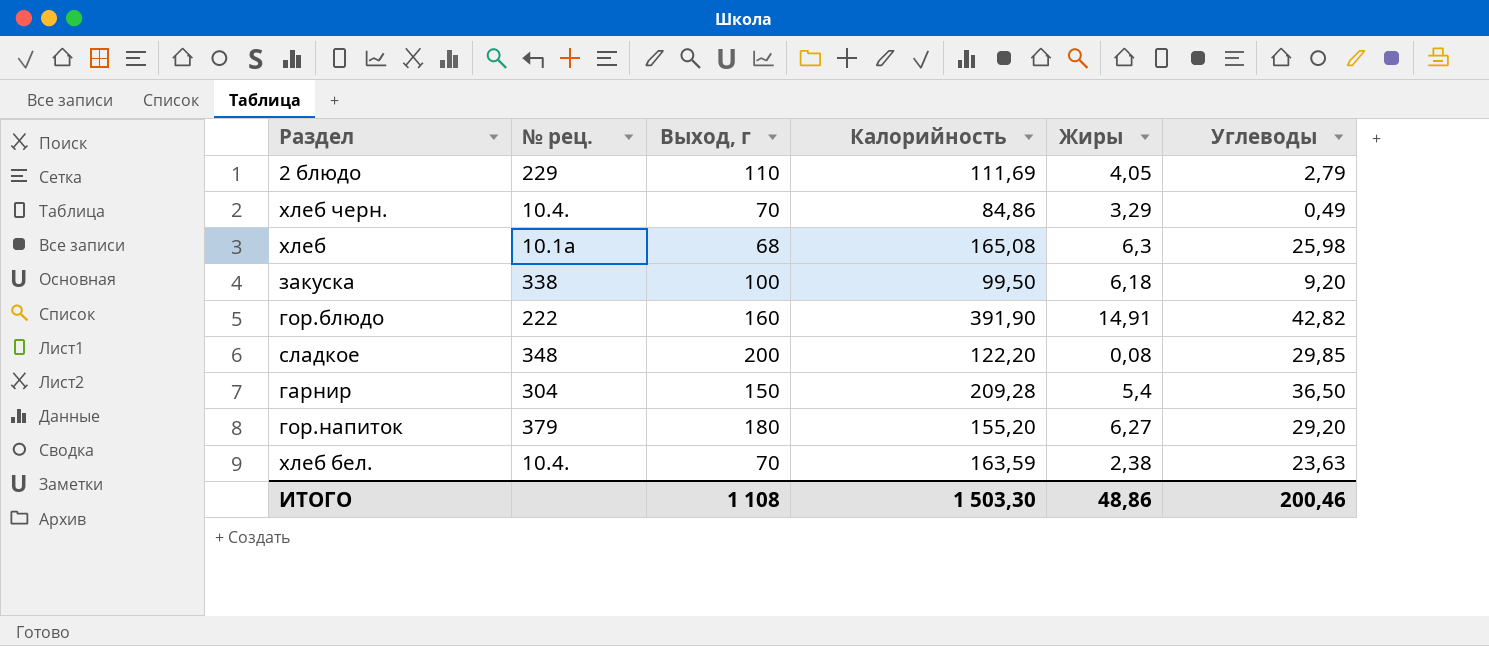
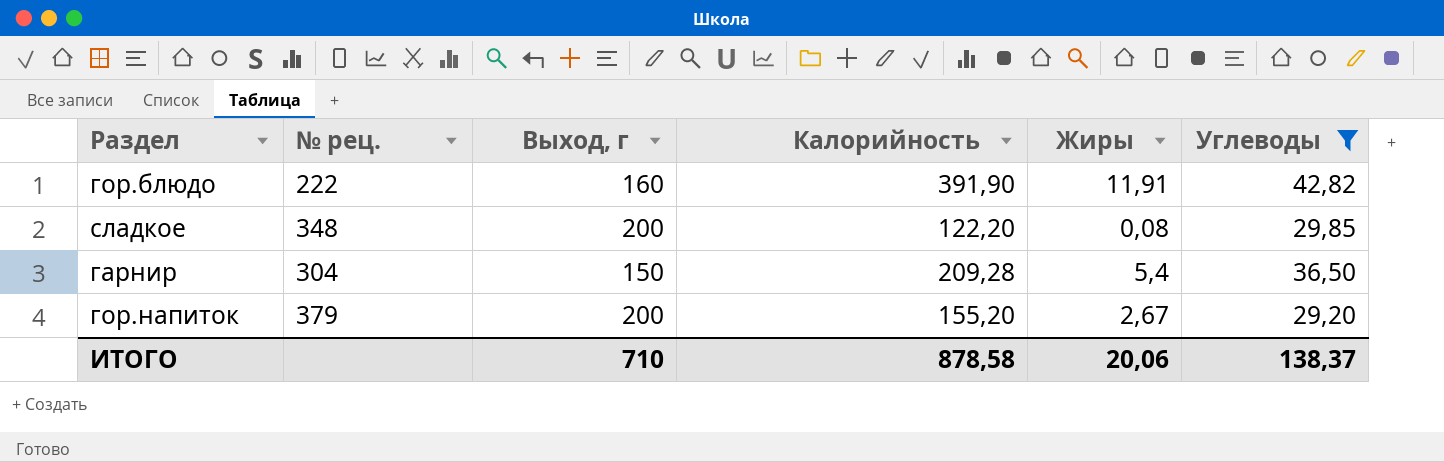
filter: none -> Углеводы >= 29,20
гор.блюдо | Жиры: 14,91 -> 11,91
гор.напиток | Выход, г: 180 -> 200
гор.напиток | Жиры: 6,27 -> 2,67
ИТОГО | Выход, г: 1 108 -> 710
ИТОГО | Калорийность: 1 503,30 -> 878,58
ИТОГО | Жиры: 48,86 -> 20,06
ИТОГО | Углеводы: 200,46 -> 138,37

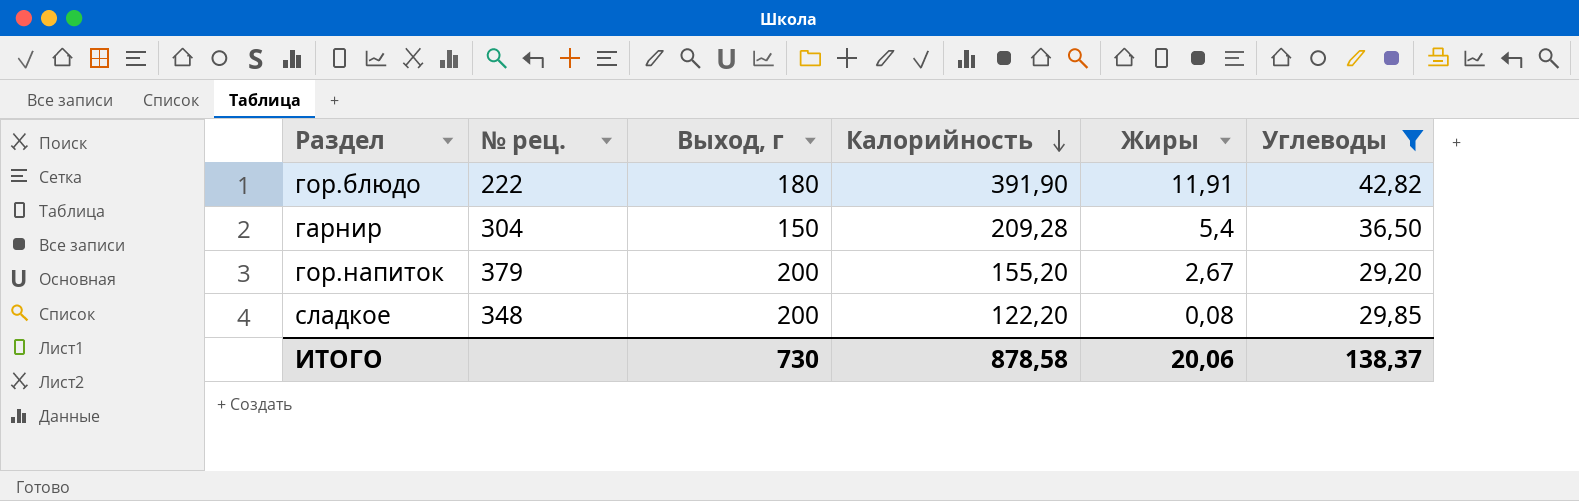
row order: none -> Калорийность descending
гор.блюдо | Выход, г: 160 -> 180
ИТОГО | Выход, г: 710 -> 730

